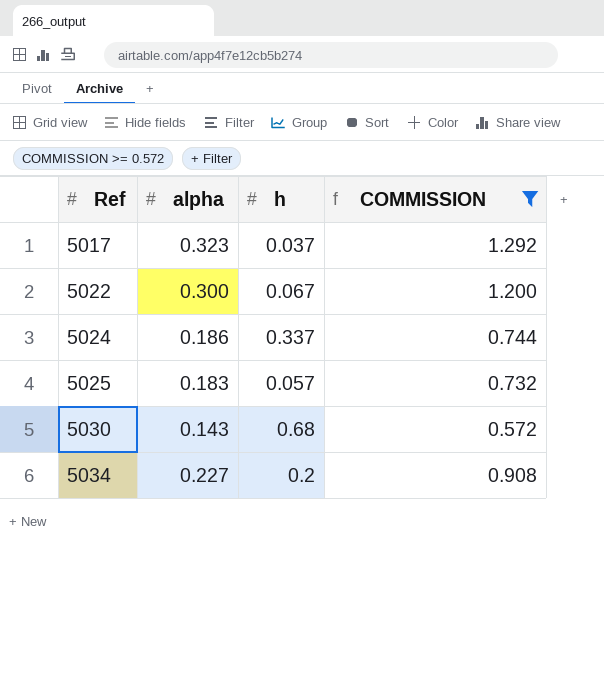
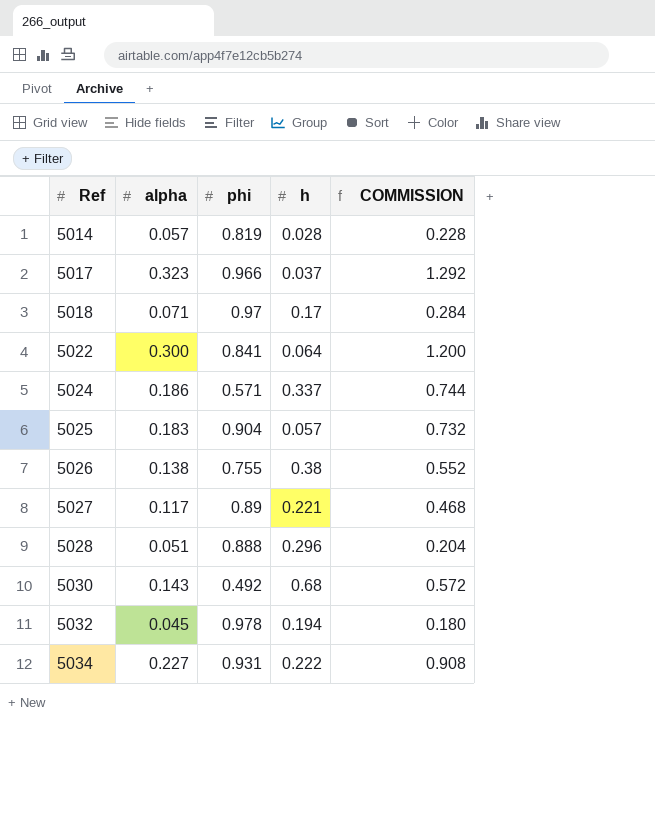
filter: COMMISSION >= 0.572 -> none
column phi | position: none -> 3
5022 | h: 0.067 -> 0.064
5034 | h: 0.2 -> 0.222

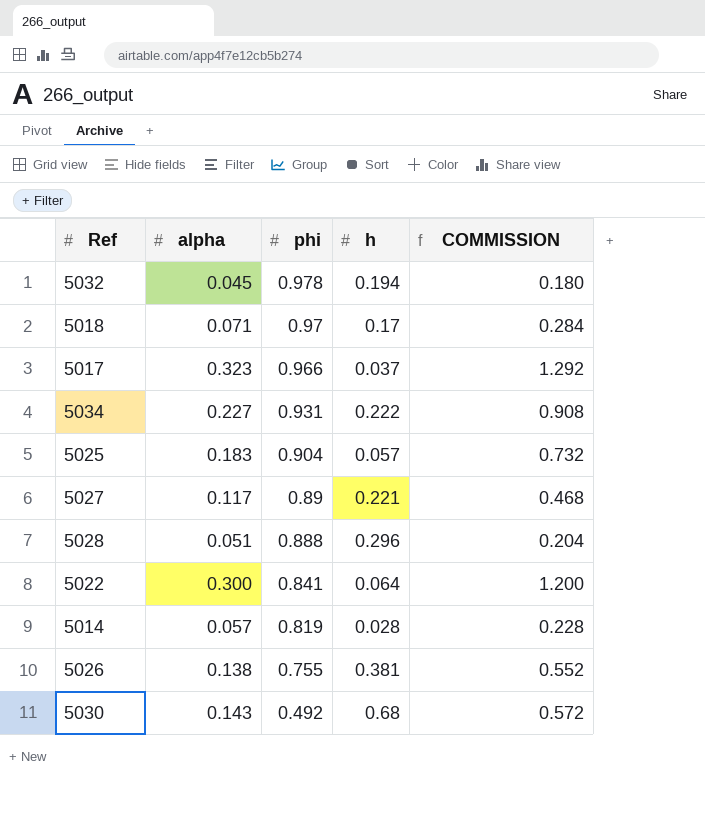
row order: Ref ascending -> phi descending
row 5024: 0.186 | 0.571 | 0.337 | 0.744 -> none
5026 | h: 0.38 -> 0.381

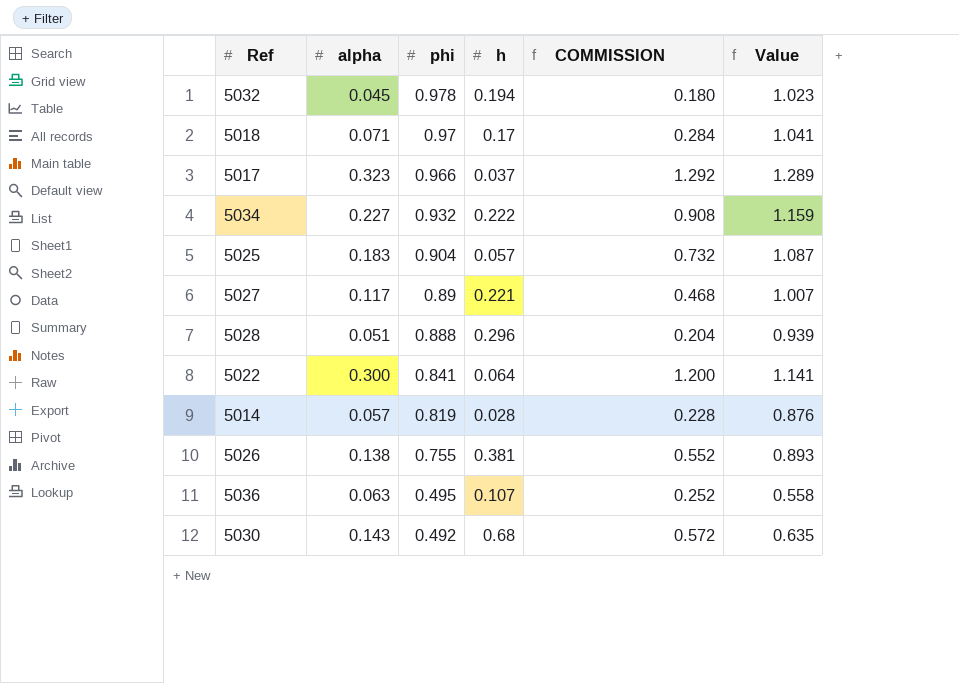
column Value | formula: none -> [alpha] + [phi]
5034 | phi: 0.931 -> 0.932
row 5036: none -> 0.063 | 0.495 | 0.107 | 0.252 | 0.558

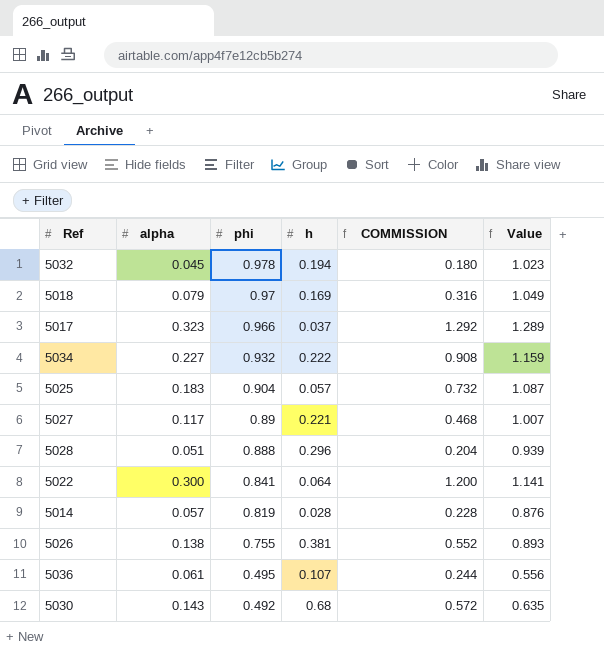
5018 | alpha: 0.071 -> 0.079
5018 | h: 0.17 -> 0.169
5018 | COMMISSION: 0.284 -> 0.316
5018 | Value: 1.041 -> 1.049
5036 | alpha: 0.063 -> 0.061
5036 | COMMISSION: 0.252 -> 0.244
5036 | Value: 0.558 -> 0.556

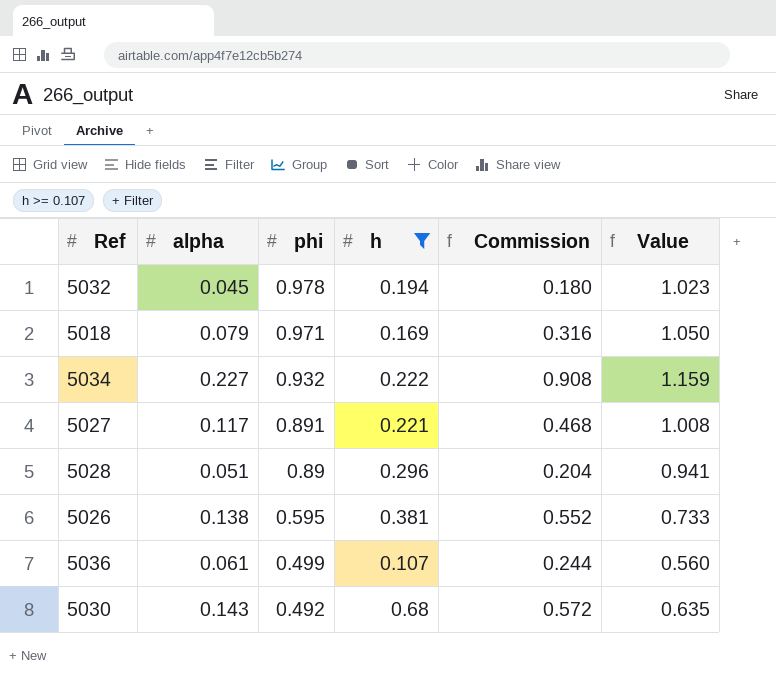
filter: none -> h >= 0.107
column name: COMMISSION -> Commission
5018 | phi: 0.97 -> 0.971
5018 | Value: 1.049 -> 1.050
5027 | phi: 0.89 -> 0.891
5027 | Value: 1.007 -> 1.008
5028 | phi: 0.888 -> 0.89
5028 | Value: 0.939 -> 0.941
5026 | phi: 0.755 -> 0.595
5026 | Value: 0.893 -> 0.733
5036 | phi: 0.495 -> 0.499
5036 | Value: 0.556 -> 0.560

